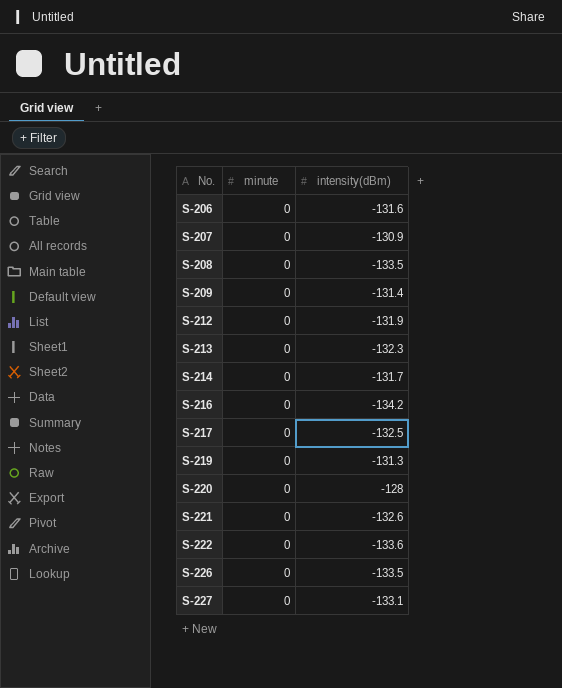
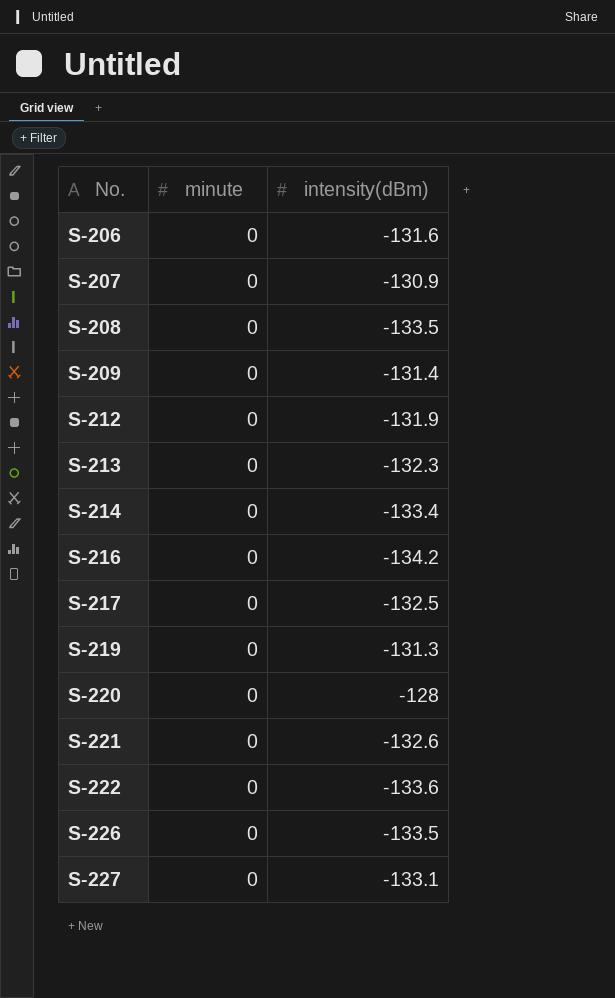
S-214 | intensity(dBm): -131.7 -> -133.4

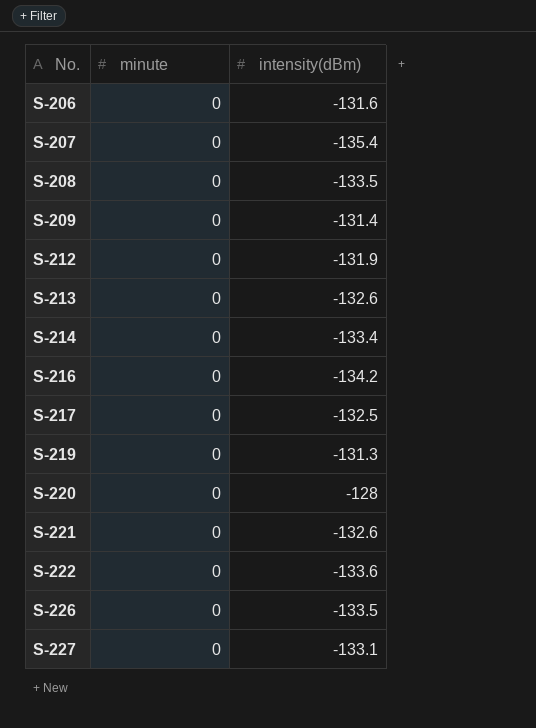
S-207 | intensity(dBm): -130.9 -> -135.4
S-213 | intensity(dBm): -132.3 -> -132.6

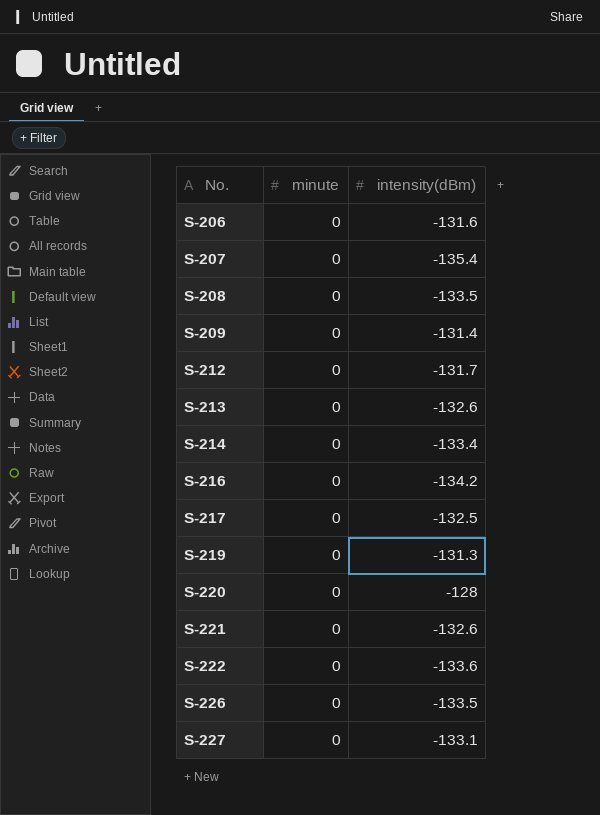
S-212 | intensity(dBm): -131.9 -> -131.7

